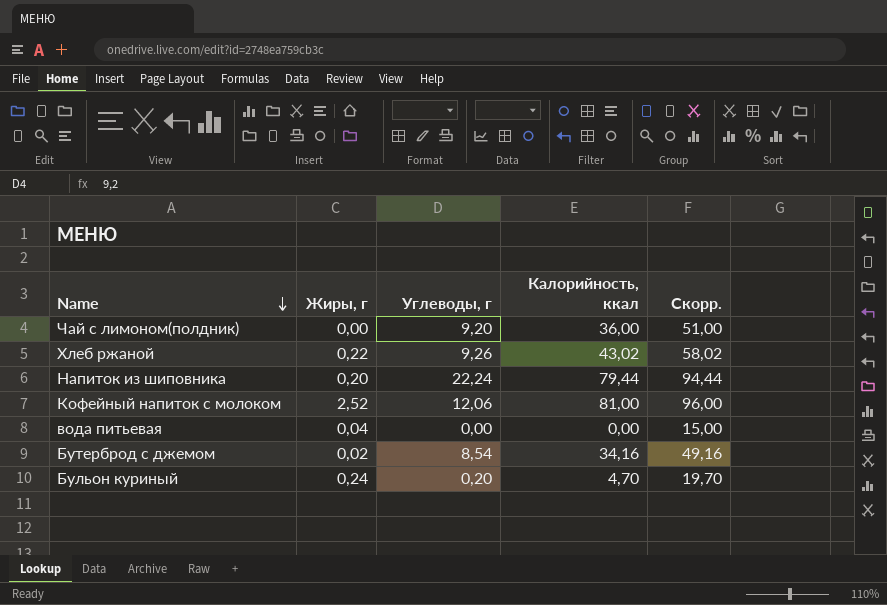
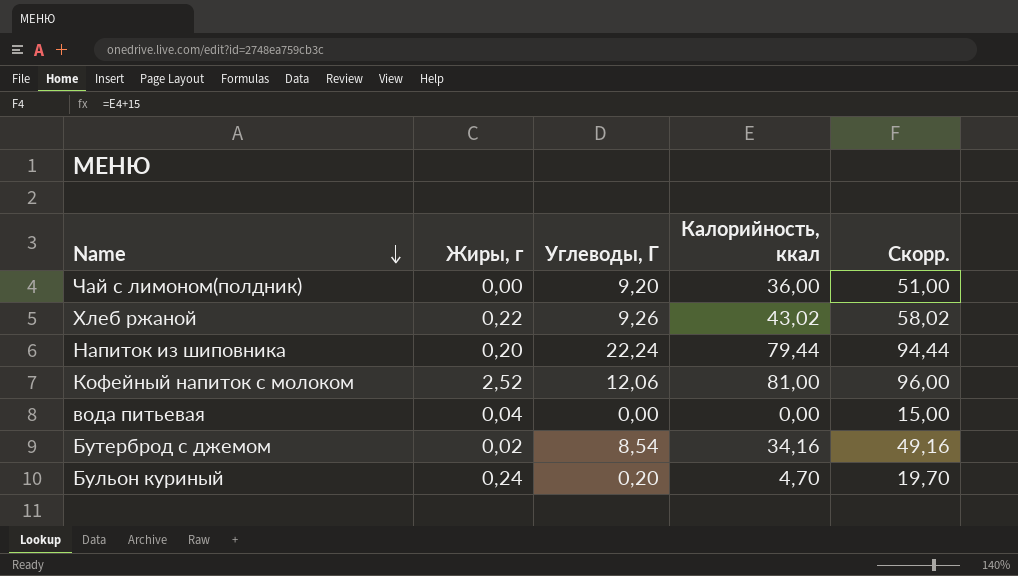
column name: Углеводы, г -> Углеводы, Г

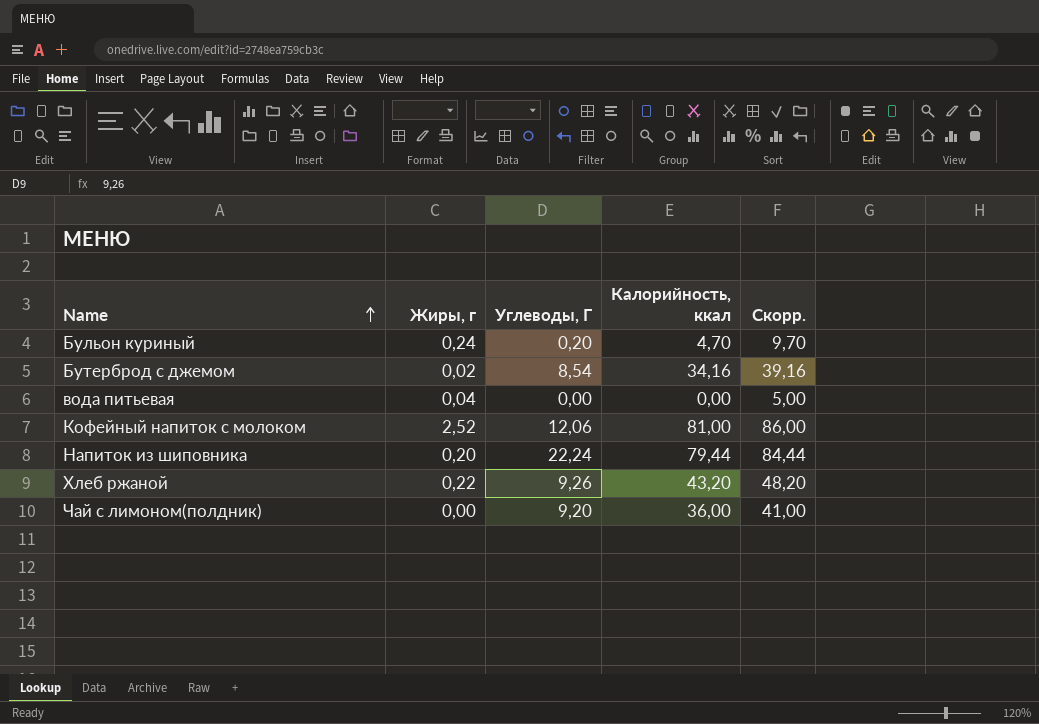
row order: Name descending -> Name ascending
column Скорр. | formula: [Калорийность, ккал] + 15 -> [Калорийность, ккал] + 5
Хлеб ржаной | Калорийность, ккал: 43,02 -> 43,20

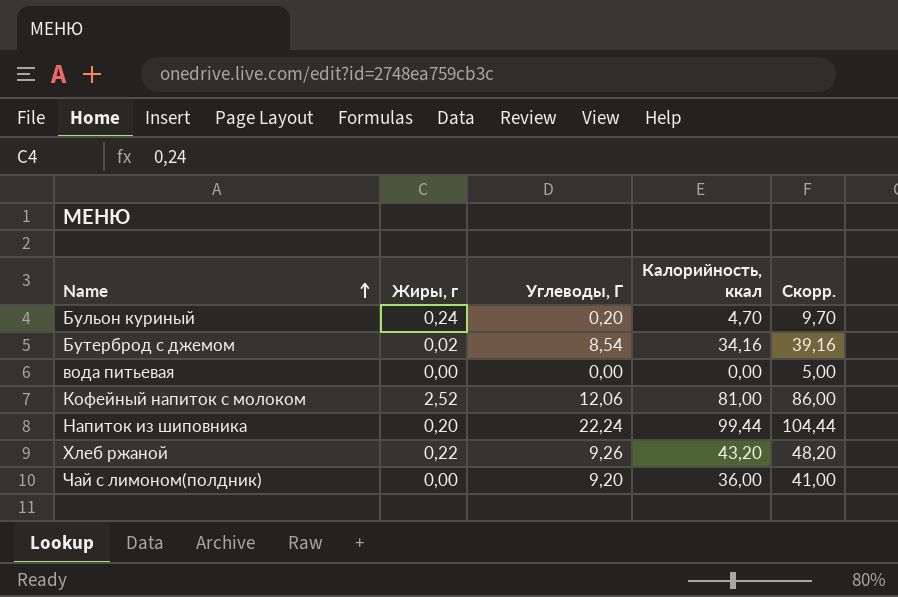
вода питьевая | Жиры, г: 0,04 -> 0,00
Напиток из шиповника | Калорийность, ккал: 79,44 -> 99,44
Напиток из шиповника | Скорр.: 84,44 -> 104,44

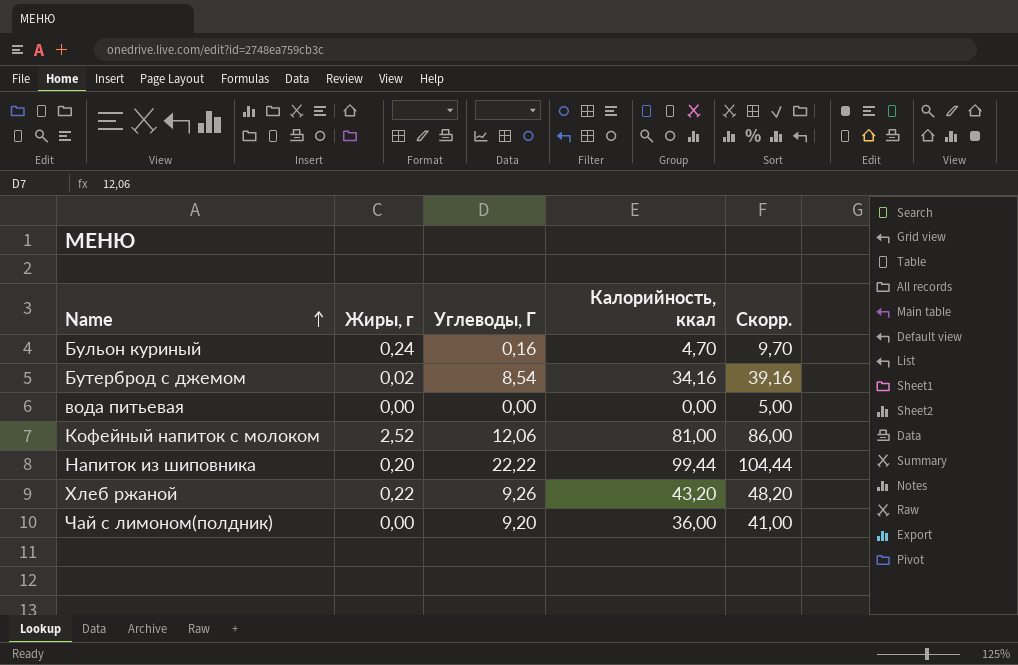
Бульон куриный | Углеводы, Г: 0,20 -> 0,16
Напиток из шиповника | Углеводы, Г: 22,24 -> 22,22

